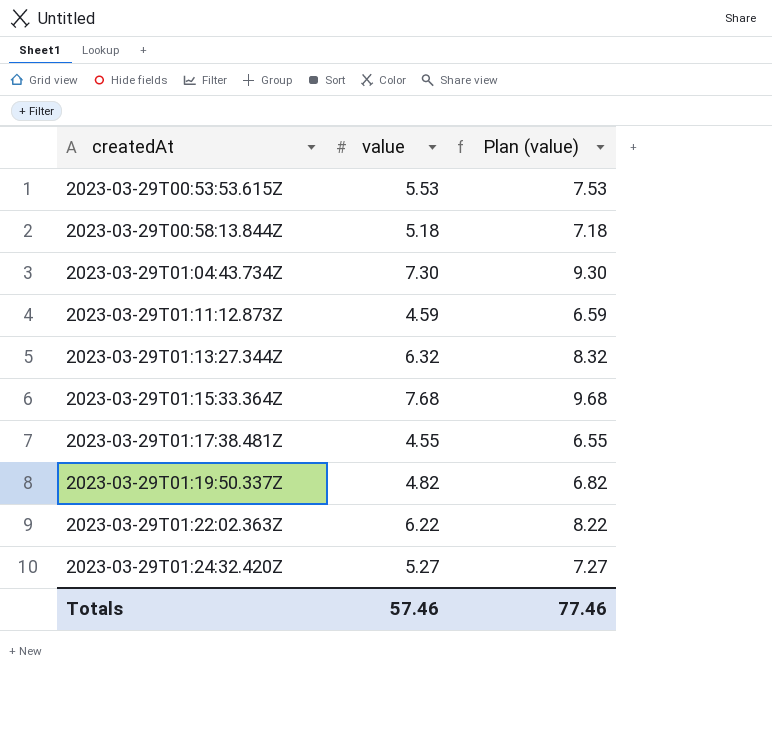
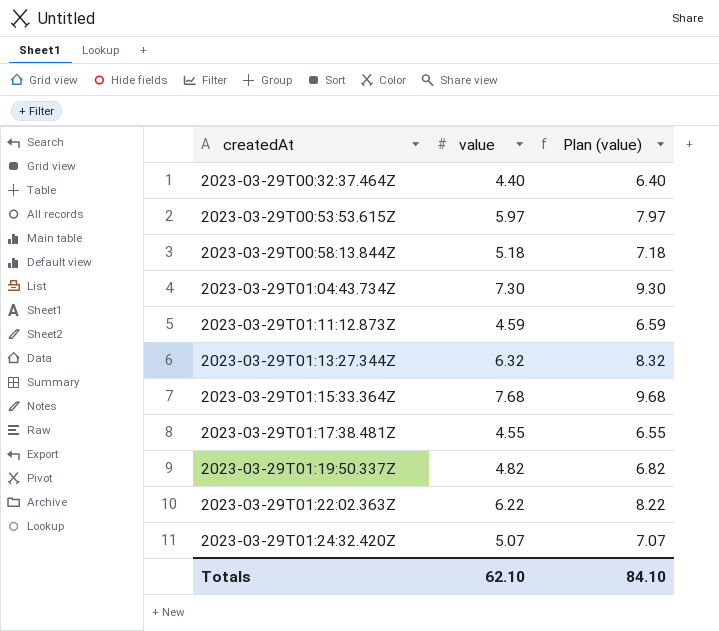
row 2023-03-29T00:32:37.464Z: none -> 4.40 | 6.40
2023-03-29T00:53:53.615Z | value: 5.53 -> 5.97
2023-03-29T00:53:53.615Z | Plan (value): 7.53 -> 7.97
2023-03-29T01:24:32.420Z | value: 5.27 -> 5.07
2023-03-29T01:24:32.420Z | Plan (value): 7.27 -> 7.07
Totals | value: 57.46 -> 62.10
Totals | Plan (value): 77.46 -> 84.10

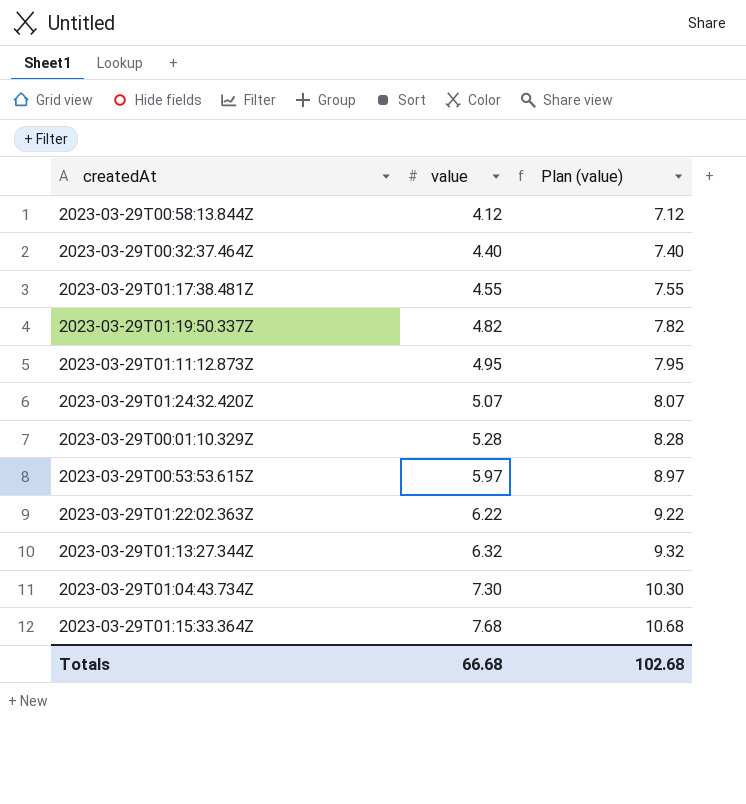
row order: createdAt ascending -> value ascending
column Plan (value) | formula: [value] + 2 -> [value] + 3
2023-03-29T00:58:13.844Z | value: 5.18 -> 4.12
2023-03-29T01:11:12.873Z | value: 4.59 -> 4.95
row 2023-03-29T00:01:10.329Z: none -> 5.28 | 8.28
Totals | value: 62.10 -> 66.68
Totals | Plan (value): 84.10 -> 102.68

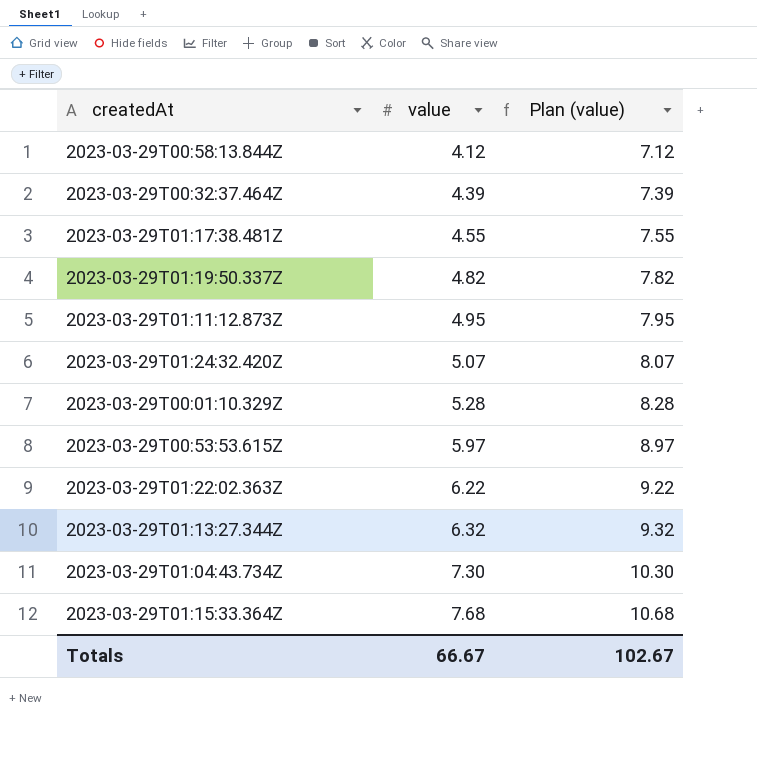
2023-03-29T00:32:37.464Z | value: 4.40 -> 4.39
2023-03-29T00:32:37.464Z | Plan (value): 7.40 -> 7.39
Totals | value: 66.68 -> 66.67
Totals | Plan (value): 102.68 -> 102.67

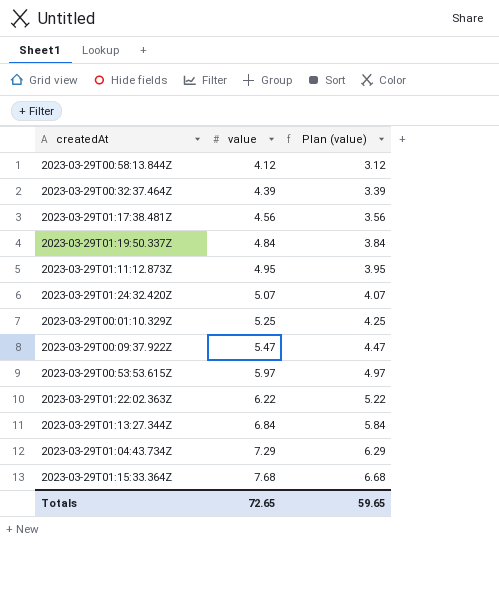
column Plan (value) | formula: [value] + 3 -> [value] - 1
2023-03-29T01:17:38.481Z | value: 4.55 -> 4.56
2023-03-29T01:19:50.337Z | value: 4.82 -> 4.84
2023-03-29T00:01:10.329Z | value: 5.28 -> 5.25
row 2023-03-29T00:09:37.922Z: none -> 5.47 | 4.47
2023-03-29T01:13:27.344Z | value: 6.32 -> 6.84
2023-03-29T01:04:43.734Z | value: 7.30 -> 7.29
Totals | value: 66.67 -> 72.65
Totals | Plan (value): 102.67 -> 59.65

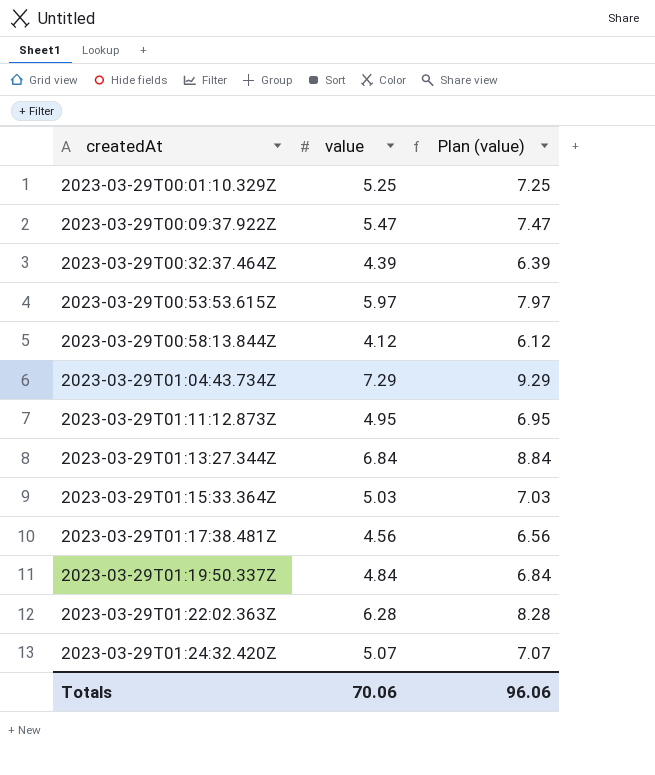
row order: value ascending -> createdAt ascending
column Plan (value) | formula: [value] - 1 -> [value] + 2
2023-03-29T01:15:33.364Z | value: 7.68 -> 5.03
2023-03-29T01:22:02.363Z | value: 6.22 -> 6.28
Totals | value: 72.65 -> 70.06
Totals | Plan (value): 59.65 -> 96.06

